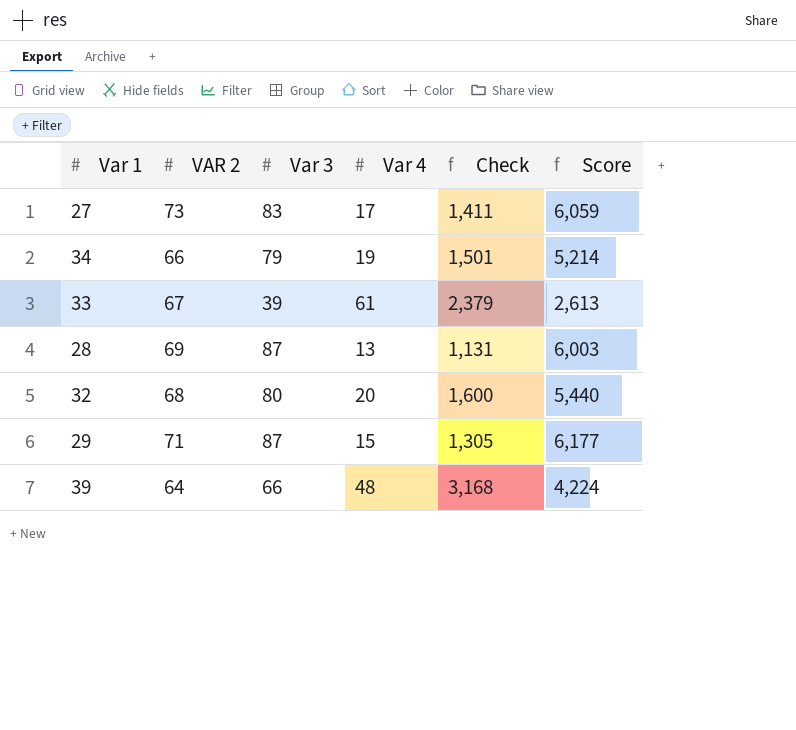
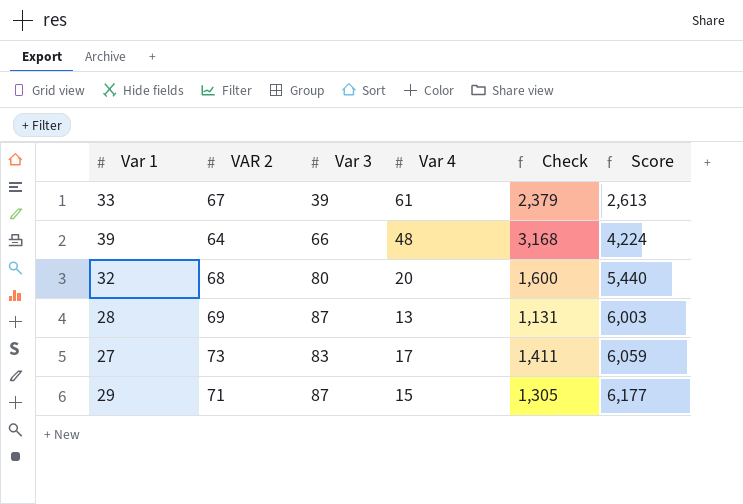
row order: none -> Score ascending
row 34: 66 | 79 | 19 | 1,501 | 5,214 -> none

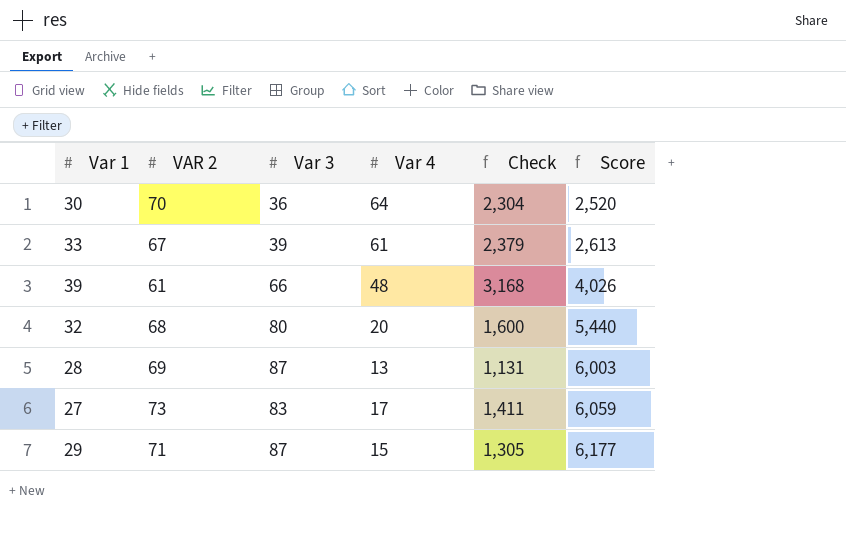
row 30: none -> 70 | 36 | 64 | 2,304 | 2,520
39 | VAR 2: 64 -> 61
39 | Score: 4,224 -> 4,026

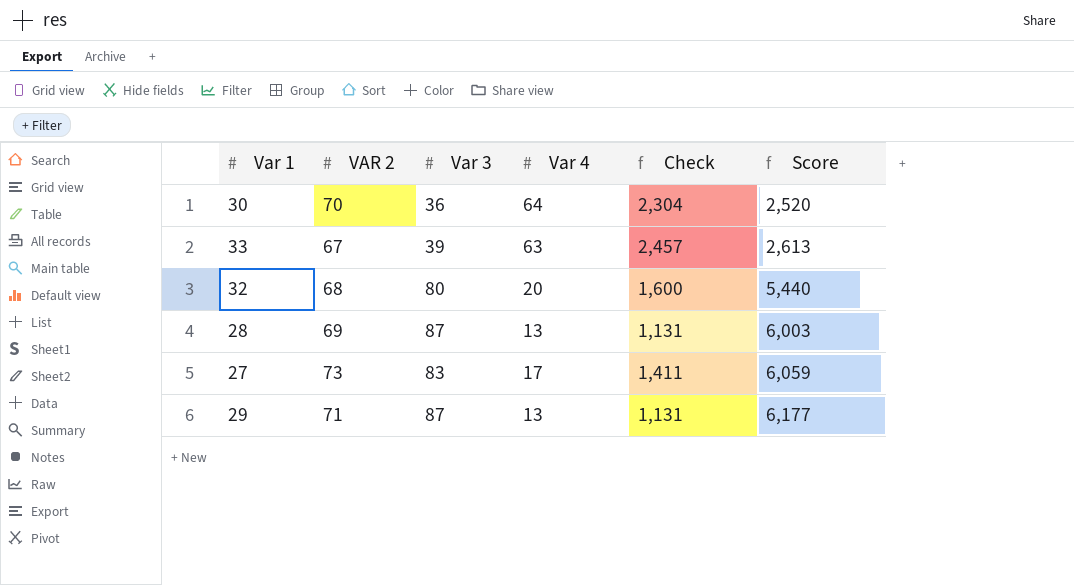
row 39: 61 | 66 | 48 | 3,168 | 4,026 -> none
33 | Var 4: 61 -> 63
33 | Check: 2,379 -> 2,457
29 | Var 4: 15 -> 13
29 | Check: 1,305 -> 1,131

